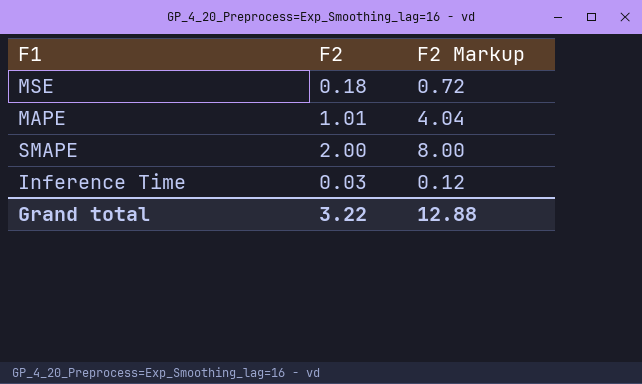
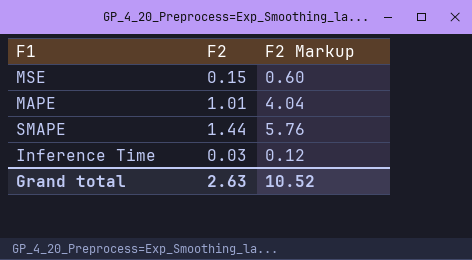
MSE | F2: 0.18 -> 0.15
MSE | F2 Markup: 0.72 -> 0.60
SMAPE | F2: 2.00 -> 1.44
SMAPE | F2 Markup: 8.00 -> 5.76
Grand total | F2: 3.22 -> 2.63
Grand total | F2 Markup: 12.88 -> 10.52

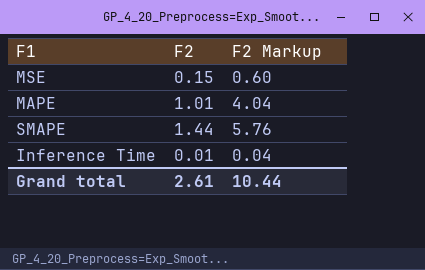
Inference Time | F2: 0.03 -> 0.01
Inference Time | F2 Markup: 0.12 -> 0.04
Grand total | F2: 2.63 -> 2.61
Grand total | F2 Markup: 10.52 -> 10.44

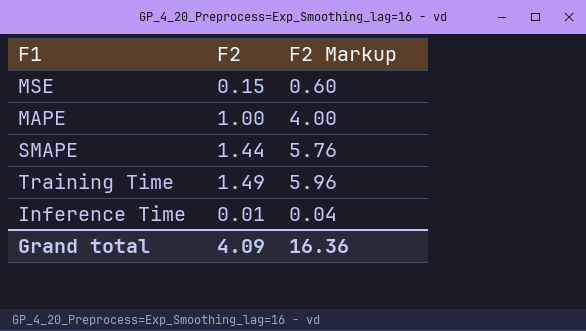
MAPE | F2: 1.01 -> 1.00
MAPE | F2 Markup: 4.04 -> 4.00
row Training Time: none -> 1.49 | 5.96
Grand total | F2: 2.61 -> 4.09
Grand total | F2 Markup: 10.44 -> 16.36

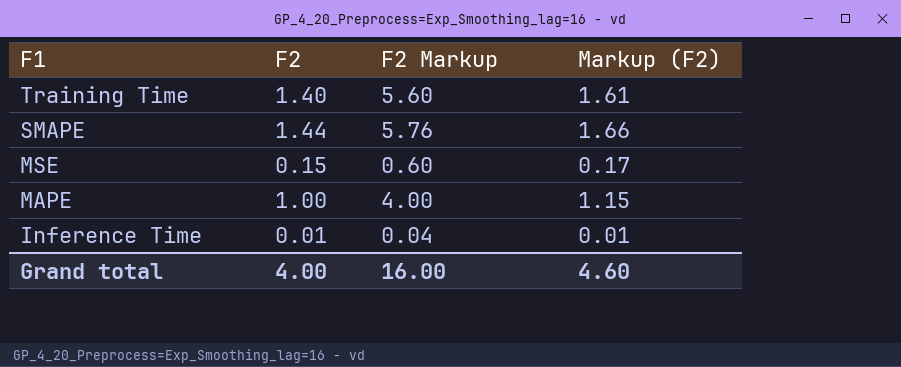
row order: none -> F1 descending
column Markup (F2) | formula: none -> [F2] * 1.15
Training Time | F2: 1.49 -> 1.40
Training Time | F2 Markup: 5.96 -> 5.60
Grand total | F2: 4.09 -> 4.00
Grand total | F2 Markup: 16.36 -> 16.00

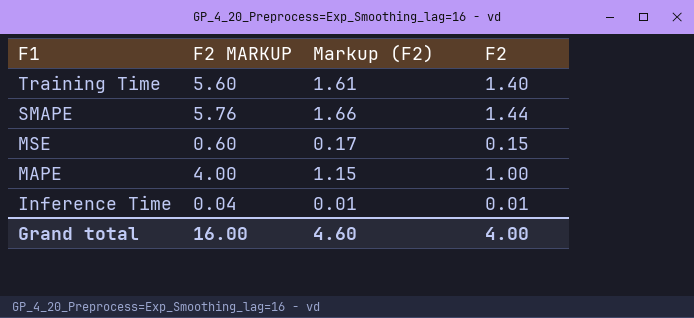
column name: F2 Markup -> F2 MARKUP
column F2 | position: 2 -> 4

